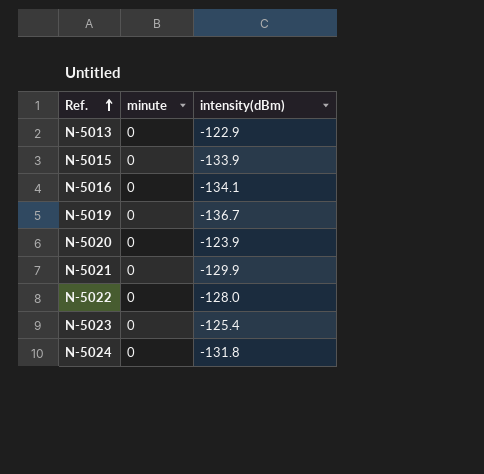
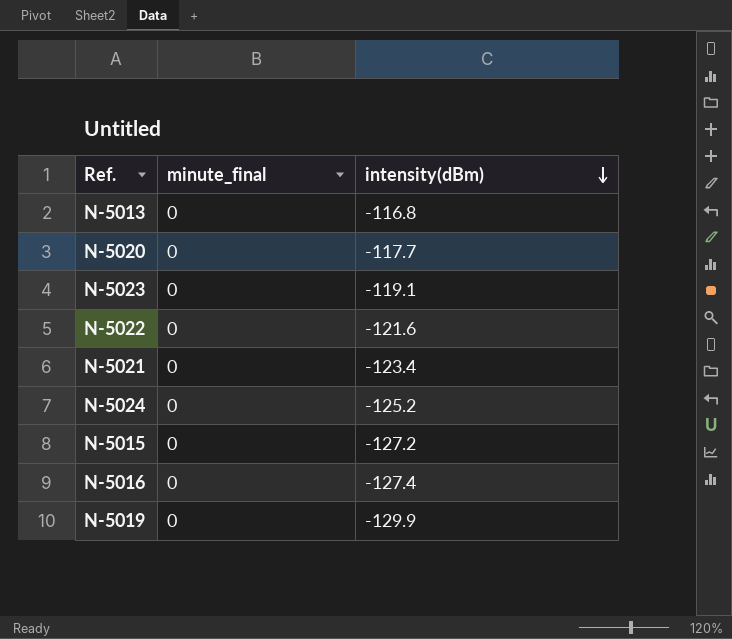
row order: Ref. ascending -> intensity(dBm) descending
column name: minute -> minute_final
N-5013 | intensity(dBm): -122.9 -> -116.8
N-5020 | intensity(dBm): -123.9 -> -117.7
N-5023 | intensity(dBm): -125.4 -> -119.1
N-5022 | intensity(dBm): -128.0 -> -121.6
N-5021 | intensity(dBm): -129.9 -> -123.4
N-5024 | intensity(dBm): -131.8 -> -125.2
N-5015 | intensity(dBm): -133.9 -> -127.2
N-5016 | intensity(dBm): -134.1 -> -127.4
N-5019 | intensity(dBm): -136.7 -> -129.9

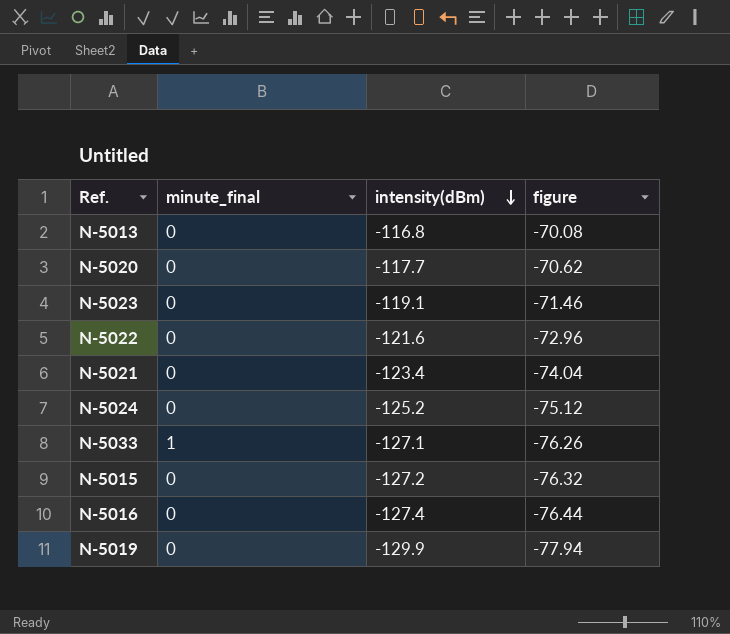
column figure | formula: none -> [intensity(dBm)] * 0.6
row N-5033: none -> 1 | -127.1 | -76.26

